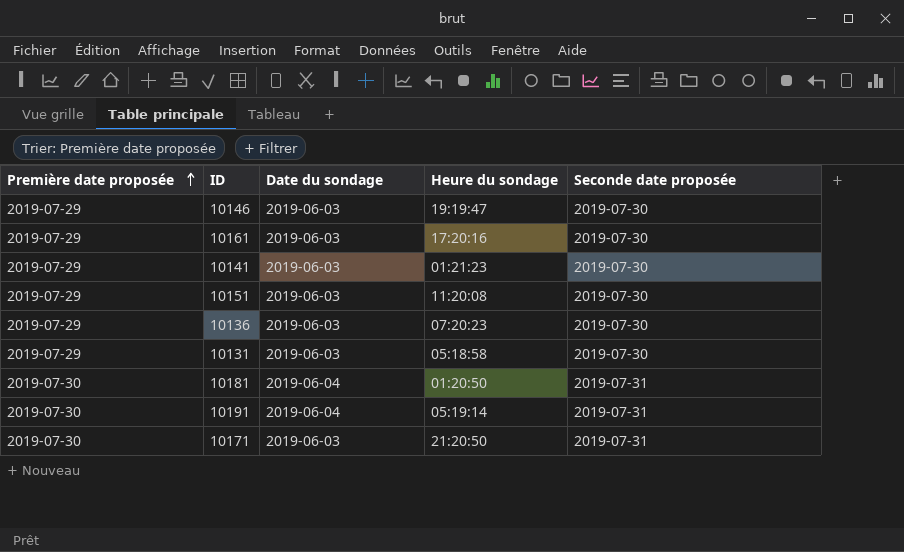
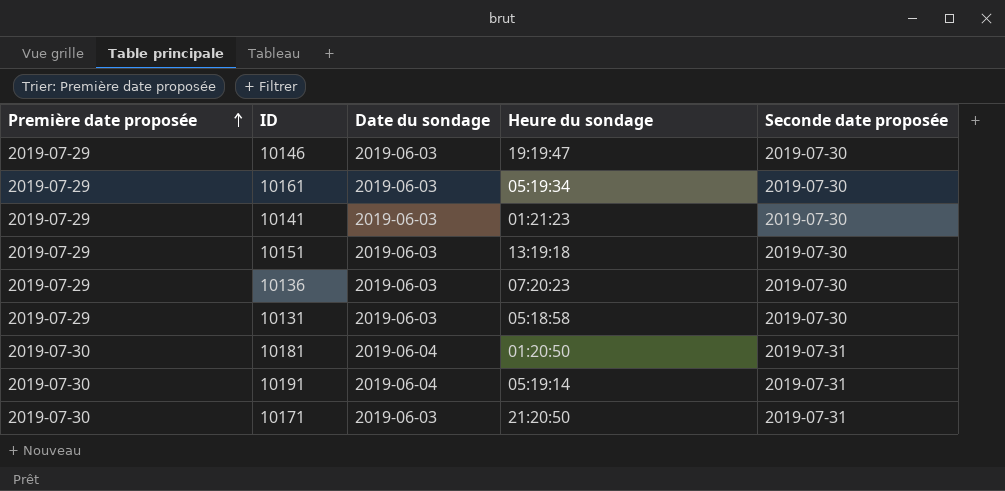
10161 | Heure du sondage: 17:20:16 -> 05:19:34
10151 | Heure du sondage: 11:20:08 -> 13:19:18

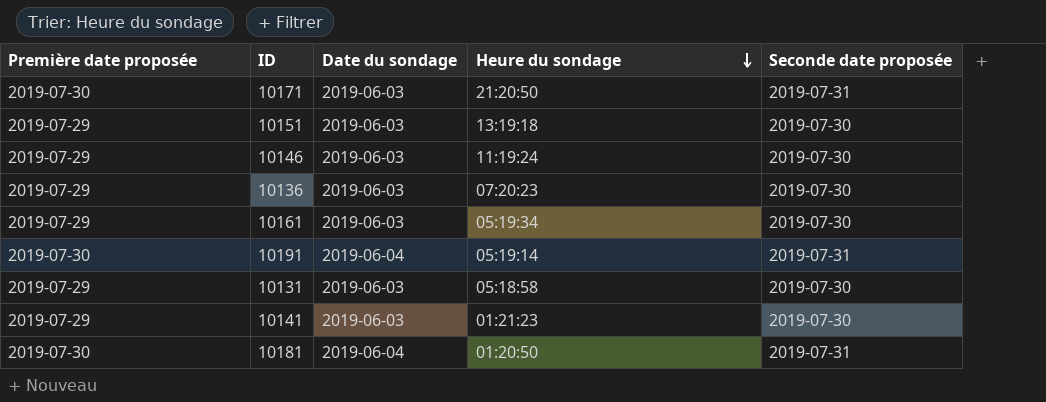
row order: Première date proposée ascending -> Heure du sondage descending
10146 | Heure du sondage: 19:19:47 -> 11:19:24

